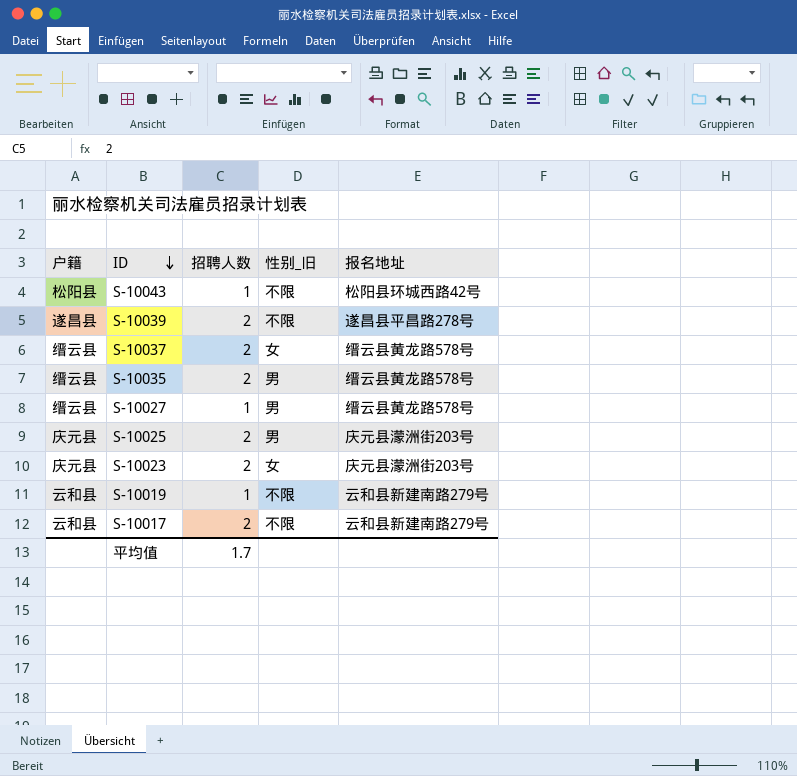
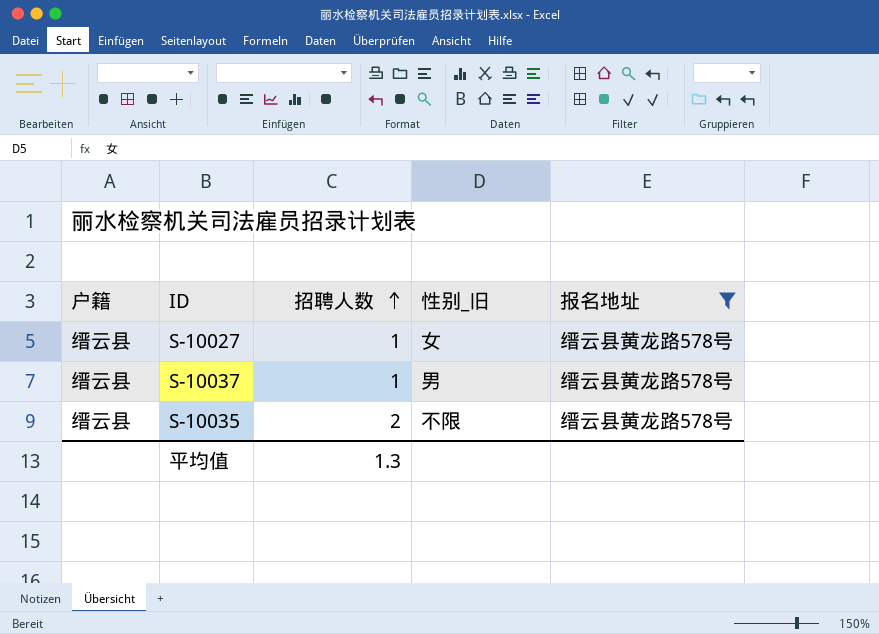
filter: none -> 报名地址 = 缙云县黄龙路578号
row order: ID descending -> 招聘人数 ascending
S-10027 | 性别_旧: 男 -> 女
S-10037 | 招聘人数: 2 -> 1
S-10037 | 性别_旧: 女 -> 男
S-10035 | 性别_旧: 男 -> 不限
平均值 | 招聘人数: 1.7 -> 1.3

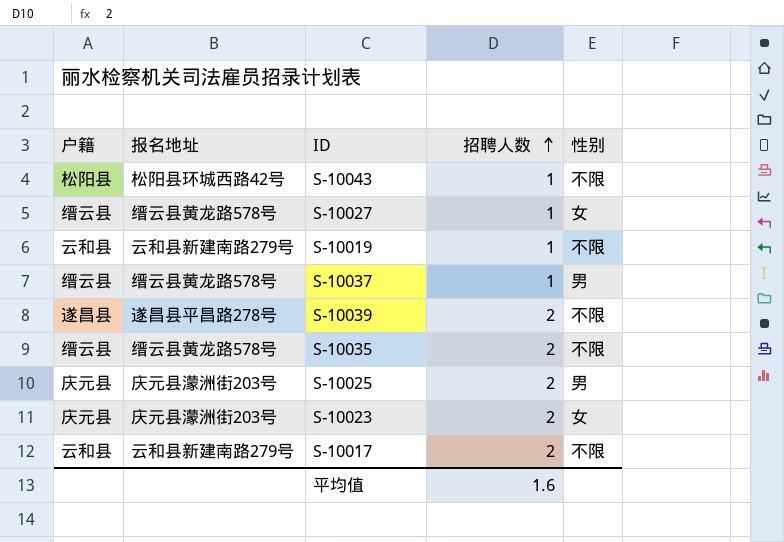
filter: 报名地址 = 缙云县黄龙路578号 -> none
column 报名地址 | position: 5 -> 2
column name: 性别_旧 -> 性别
平均值 | 招聘人数: 1.3 -> 1.6

